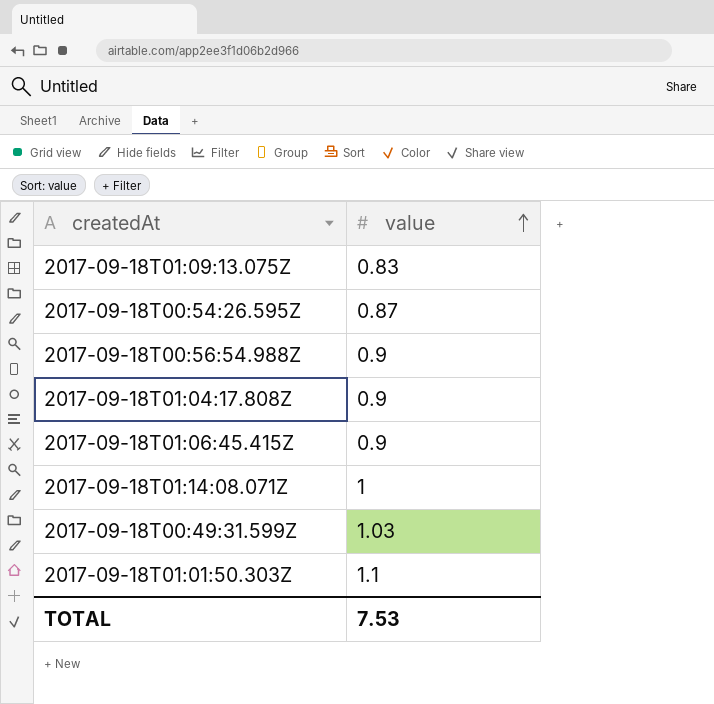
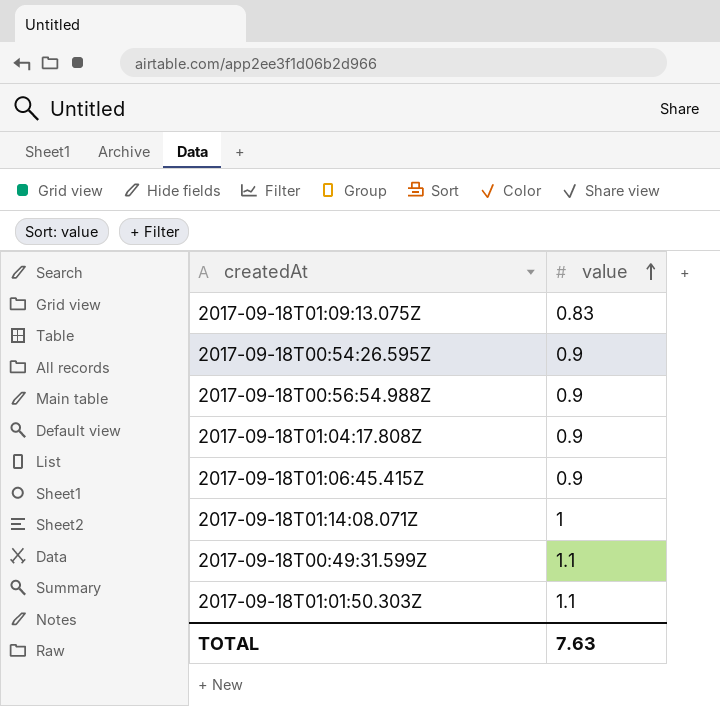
2017-09-18T00:54:26.595Z | value: 0.87 -> 0.9
2017-09-18T00:49:31.599Z | value: 1.03 -> 1.1
TOTAL | value: 7.53 -> 7.63

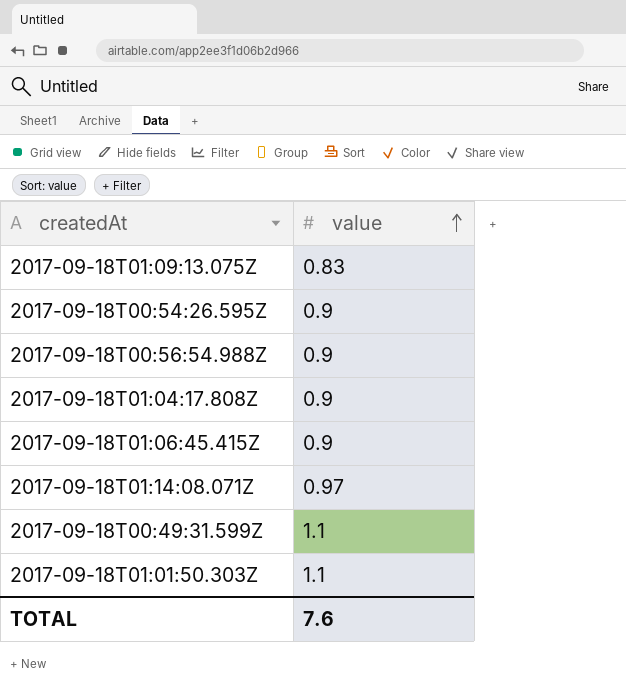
2017-09-18T01:14:08.071Z | value: 1 -> 0.97
TOTAL | value: 7.63 -> 7.6

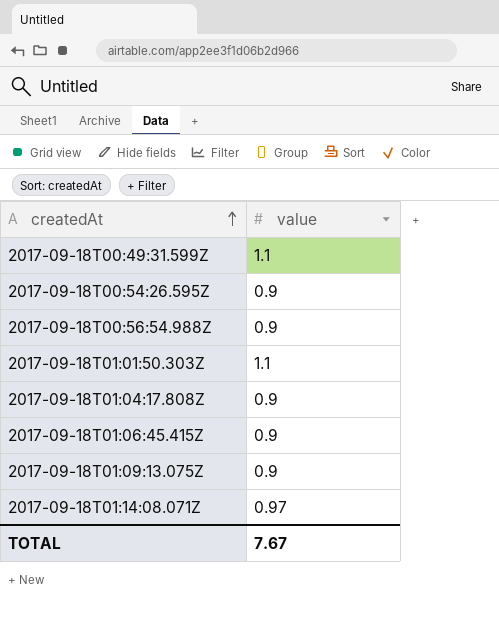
row order: value ascending -> createdAt ascending
2017-09-18T01:09:13.075Z | value: 0.83 -> 0.9
TOTAL | value: 7.6 -> 7.67

